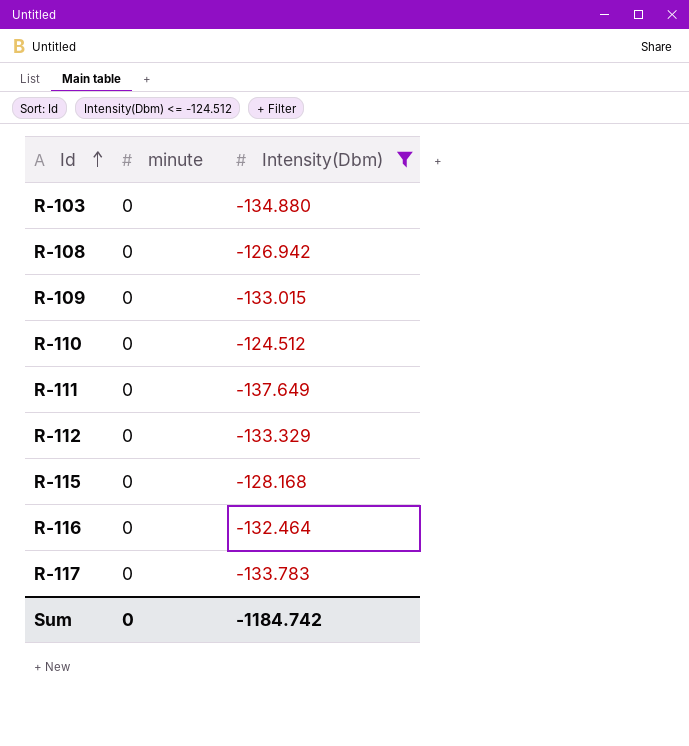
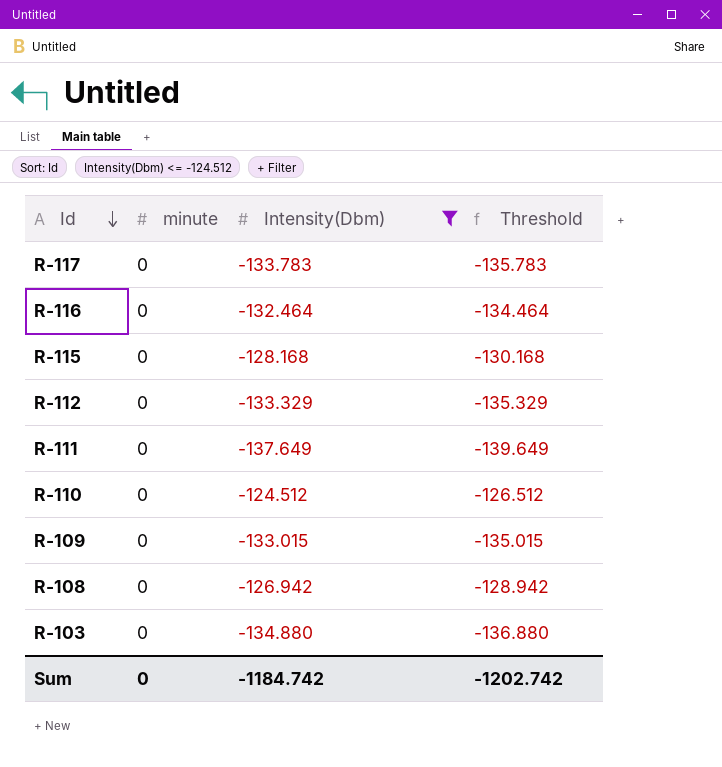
row order: Id ascending -> Id descending
column Threshold | formula: none -> [Intensity(Dbm)] - 2

